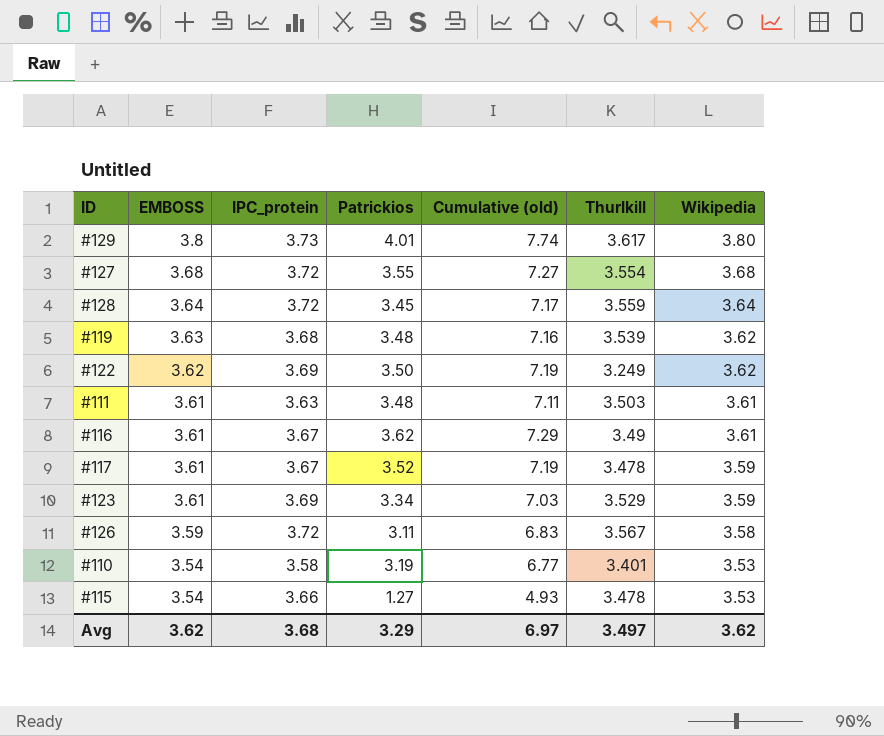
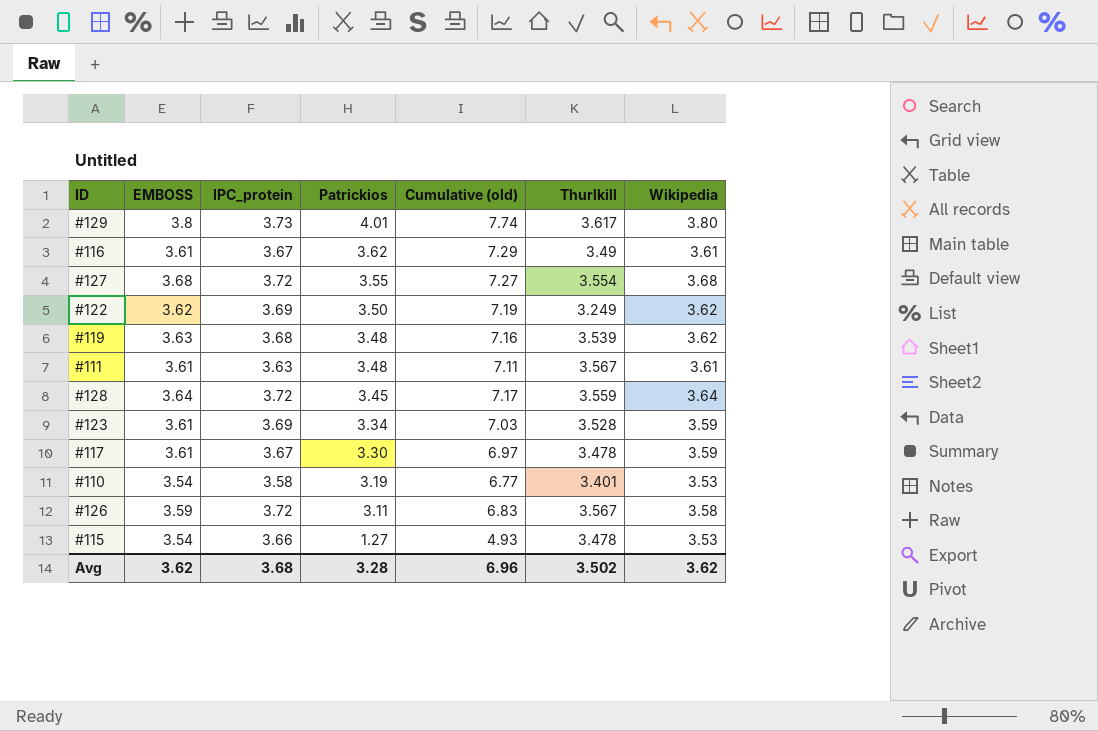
row order: EMBOSS descending -> Patrickios descending
#111 | Thurlkill: 3.503 -> 3.567
#123 | Thurlkill: 3.529 -> 3.528
#117 | Patrickios: 3.52 -> 3.30
#117 | Cumulative (old): 7.19 -> 6.97
Avg | Patrickios: 3.29 -> 3.28
Avg | Cumulative (old): 6.97 -> 6.96
Avg | Thurlkill: 3.497 -> 3.502

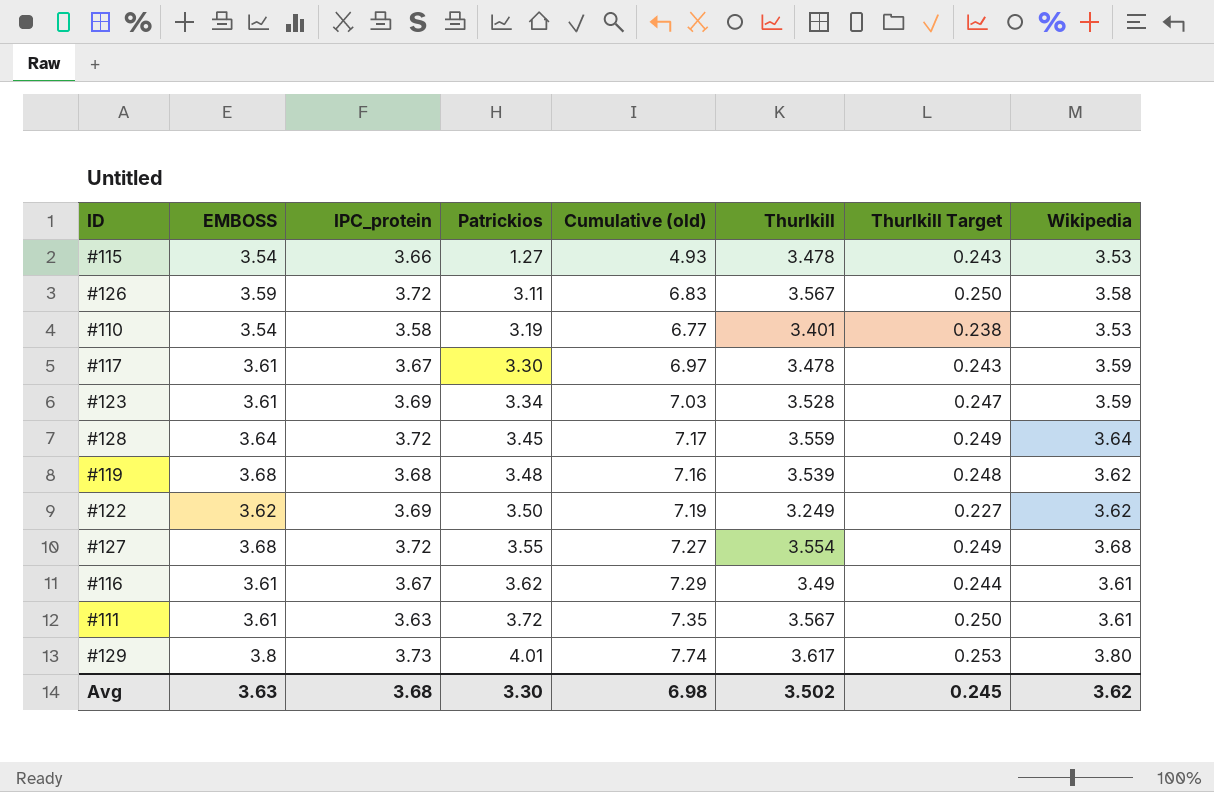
row order: Patrickios descending -> Patrickios ascending
column Thurlkill Target | formula: none -> [Thurlkill] * 0.07
#119 | EMBOSS: 3.63 -> 3.68
#111 | Patrickios: 3.48 -> 3.72
#111 | Cumulative (old): 7.11 -> 7.35
Avg | EMBOSS: 3.62 -> 3.63
Avg | Patrickios: 3.28 -> 3.30
Avg | Cumulative (old): 6.96 -> 6.98

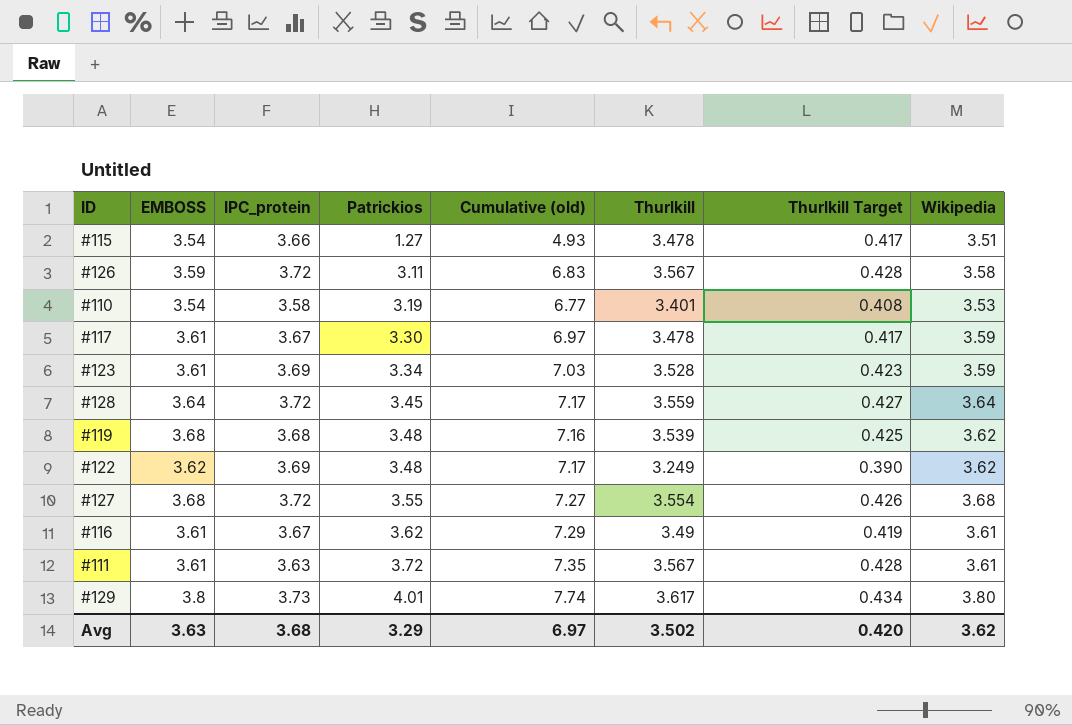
column Thurlkill Target | formula: [Thurlkill] * 0.07 -> [Thurlkill] * 0.12
#115 | Wikipedia: 3.53 -> 3.51
#122 | Patrickios: 3.50 -> 3.48
#122 | Cumulative (old): 7.19 -> 7.17
Avg | Patrickios: 3.30 -> 3.29
Avg | Cumulative (old): 6.98 -> 6.97
Avg | Thurlkill Target: 0.245 -> 0.420

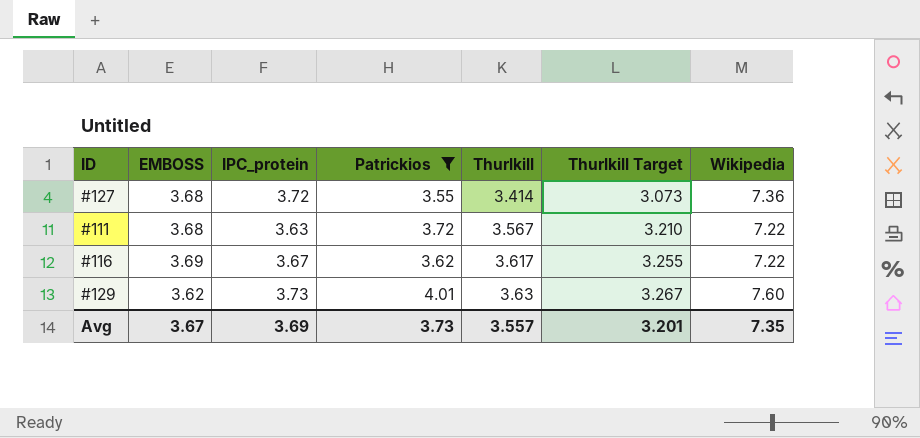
filter: none -> Patrickios >= 3.55
row order: Patrickios ascending -> Thurlkill ascending
column Cumulative (old) | formula: [IPC_protein] + [Patrickios] -> none
column Thurlkill Target | formula: [Thurlkill] * 0.12 -> [Thurlkill] * 0.9
#127 | Thurlkill: 3.554 -> 3.414
#127 | Wikipedia: 3.68 -> 7.36
#111 | EMBOSS: 3.61 -> 3.68
#111 | Wikipedia: 3.61 -> 7.22
#116 | EMBOSS: 3.61 -> 3.69
#116 | Thurlkill: 3.49 -> 3.617
#116 | Wikipedia: 3.61 -> 7.22
#129 | EMBOSS: 3.8 -> 3.62
#129 | Thurlkill: 3.617 -> 3.63
#129 | Wikipedia: 3.80 -> 7.60
Avg | EMBOSS: 3.63 -> 3.67
Avg | IPC_protein: 3.68 -> 3.69
Avg | Patrickios: 3.29 -> 3.73
Avg | Thurlkill: 3.502 -> 3.557
Avg | Thurlkill Target: 0.420 -> 3.201
Avg | Wikipedia: 3.62 -> 7.35

